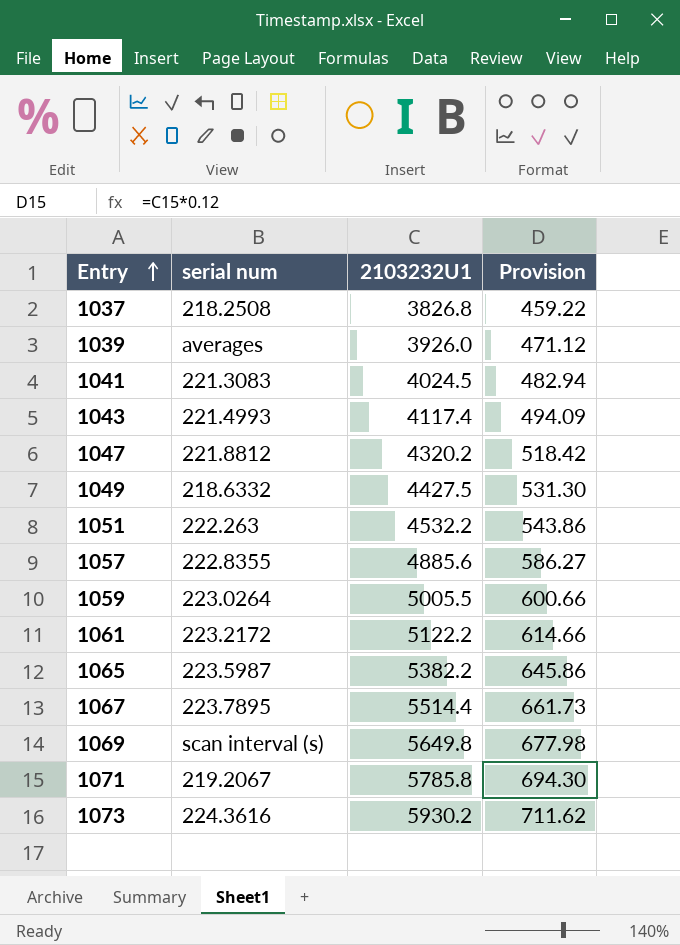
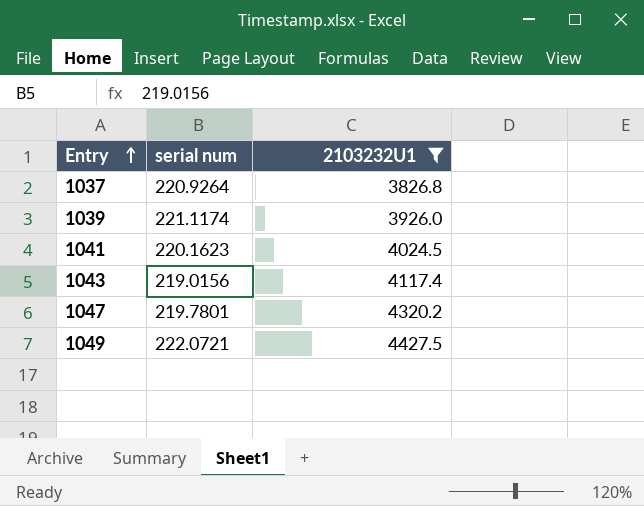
filter: none -> 2103232U1 <= 4427.5
column Provision | formula: [2103232U1] * 0.12 -> none
1037 | serial num: 218.2508 -> 220.9264
1039 | serial num: averages -> 221.1174
1041 | serial num: 221.3083 -> 220.1623
1043 | serial num: 221.4993 -> 219.0156
1047 | serial num: 221.8812 -> 219.7801
1049 | serial num: 218.6332 -> 222.0721

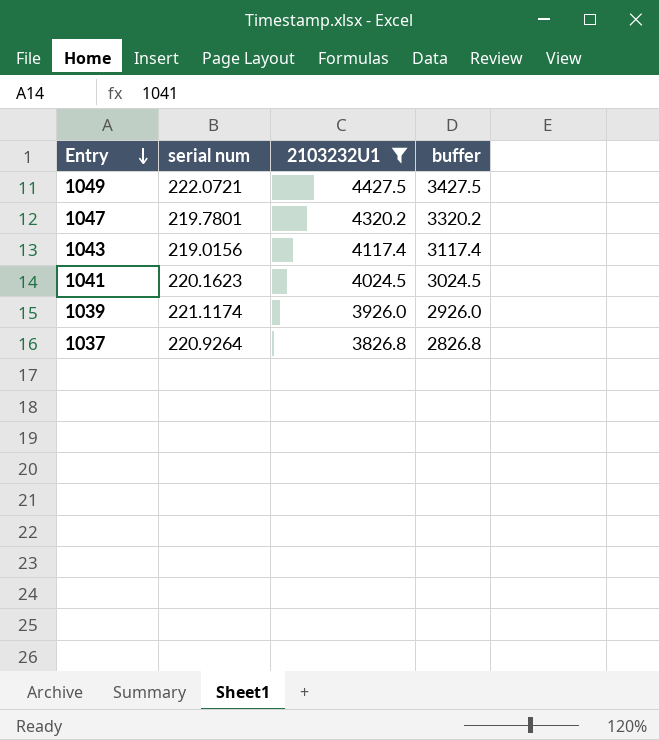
row order: Entry ascending -> Entry descending
column buffer | formula: none -> [2103232U1] - 1000

